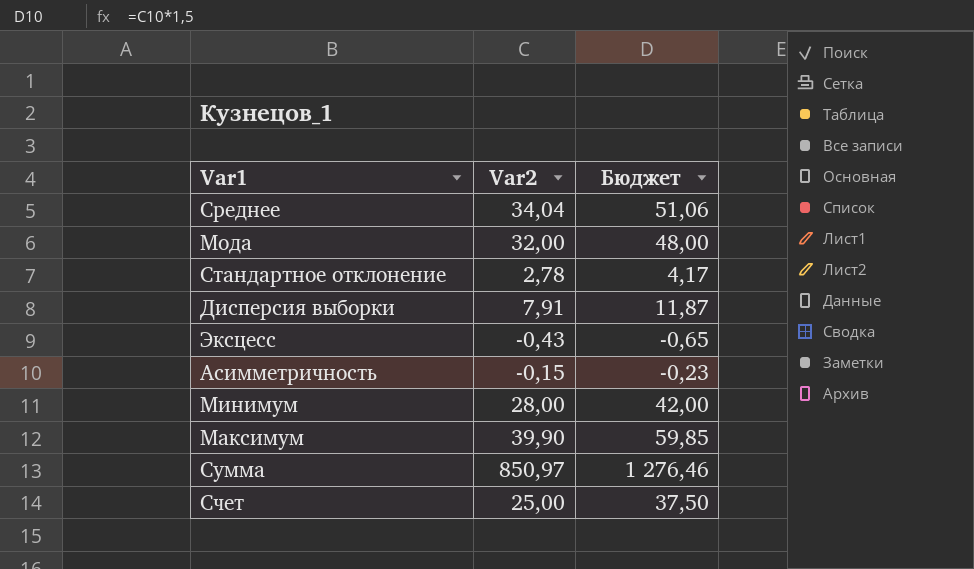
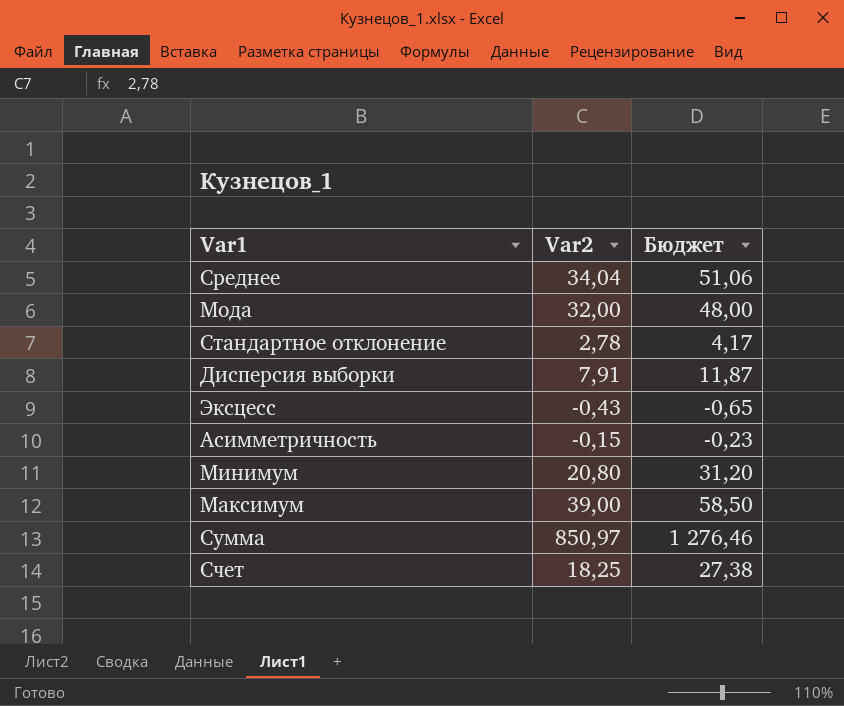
Минимум | Var2: 28,00 -> 20,80
Минимум | Бюджет: 42,00 -> 31,20
Максимум | Var2: 39,90 -> 39,00
Максимум | Бюджет: 59,85 -> 58,50
Счет | Var2: 25,00 -> 18,25
Счет | Бюджет: 37,50 -> 27,38

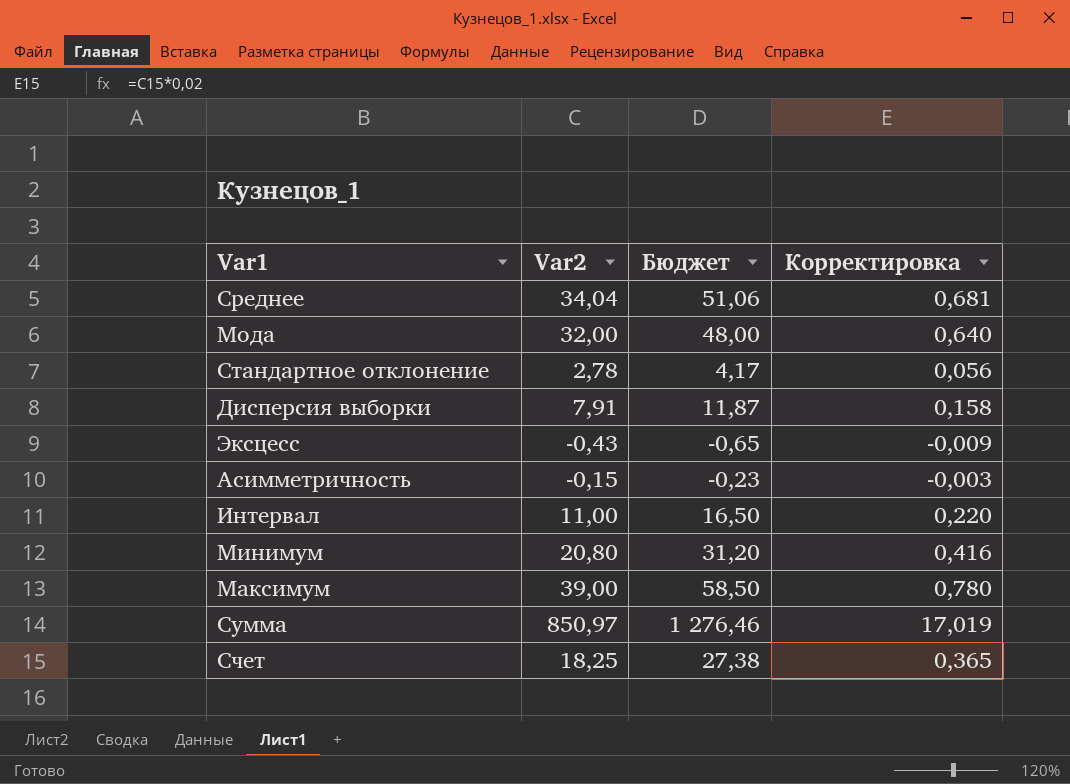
column Корректировка | formula: none -> [Var2] * 0,02
row Интервал: none -> 11,00 | 16,50 | 0,220

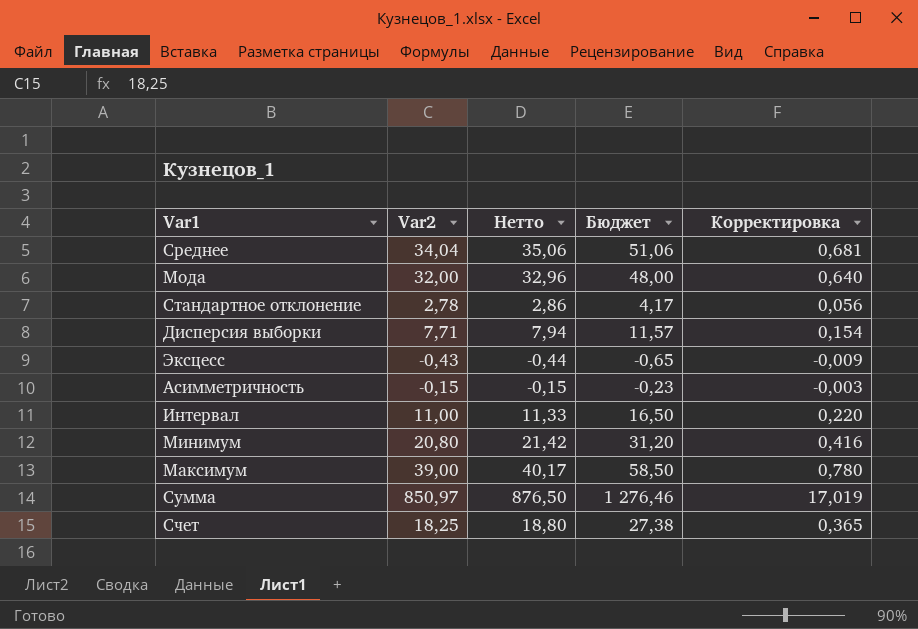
column Нетто | formula: none -> [Var2] * 1,03
Дисперсия выборки | Var2: 7,91 -> 7,71
Дисперсия выборки | Бюджет: 11,87 -> 11,57
Дисперсия выборки | Корректировка: 0,158 -> 0,154

